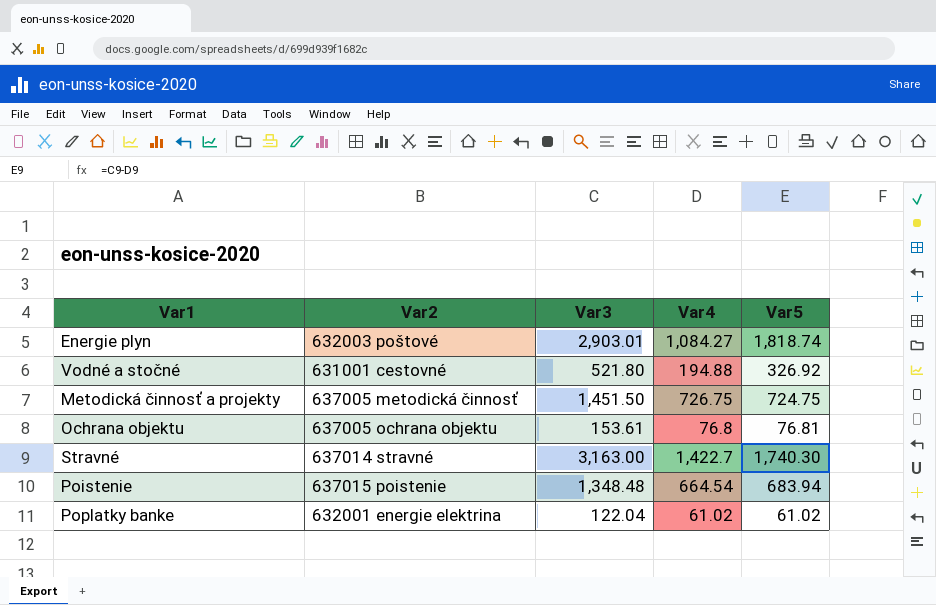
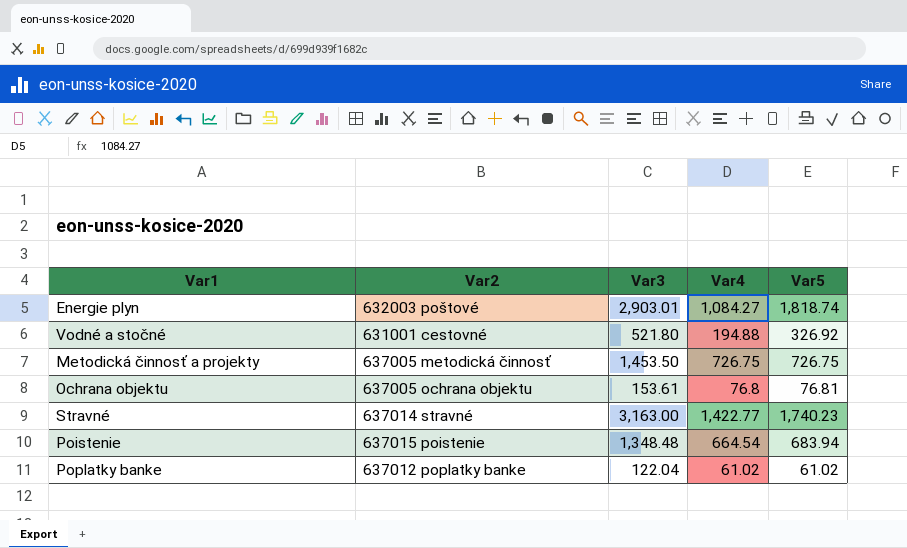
Metodická činnosť a projekty | Var3: 1,451.50 -> 1,453.50
Metodická činnosť a projekty | Var5: 724.75 -> 726.75
Stravné | Var4: 1,422.7 -> 1,422.77
Stravné | Var5: 1,740.30 -> 1,740.23
Poplatky banke | Var2: 632001 energie elektrina -> 637012 poplatky banke

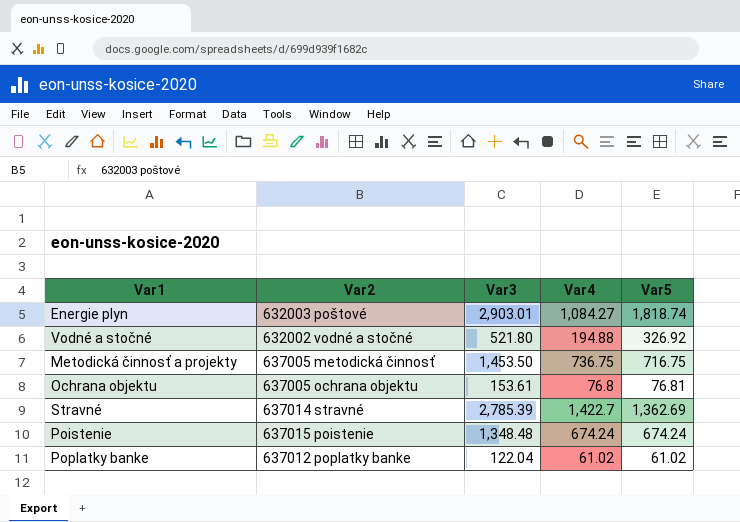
Vodné a stočné | Var2: 631001 cestovné -> 632002 vodné a stočné
Metodická činnosť a projekty | Var4: 726.75 -> 736.75
Metodická činnosť a projekty | Var5: 726.75 -> 716.75
Stravné | Var3: 3,163.00 -> 2,785.39
Stravné | Var4: 1,422.77 -> 1,422.7
Stravné | Var5: 1,740.23 -> 1,362.69
Poistenie | Var4: 664.54 -> 674.24
Poistenie | Var5: 683.94 -> 674.24

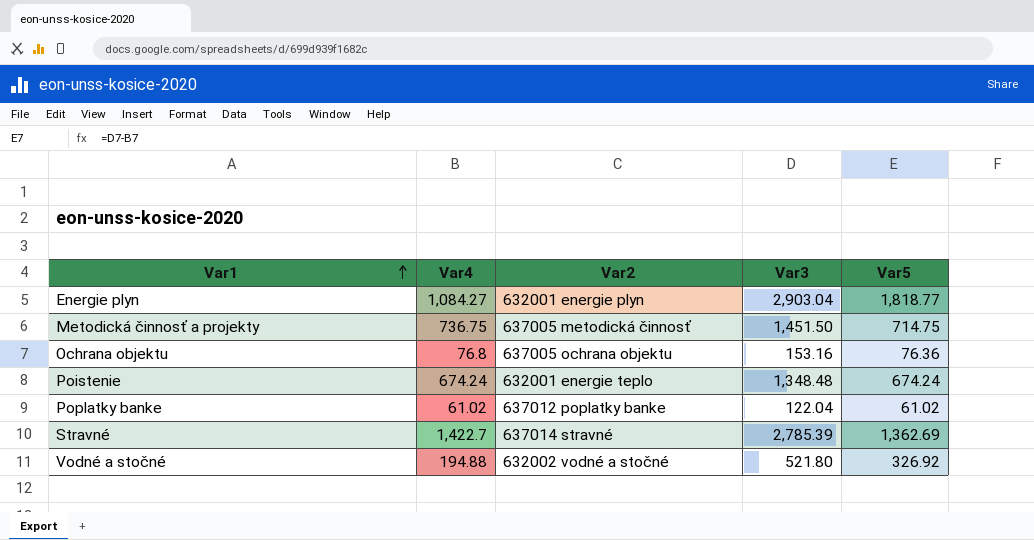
row order: none -> Var1 ascending
column Var4 | position: 4 -> 2
Energie plyn | Var2: 632003 poštové -> 632001 energie plyn
Energie plyn | Var3: 2,903.01 -> 2,903.04
Energie plyn | Var5: 1,818.74 -> 1,818.77
Metodická činnosť a projekty | Var3: 1,453.50 -> 1,451.50
Metodická činnosť a projekty | Var5: 716.75 -> 714.75
Ochrana objektu | Var3: 153.61 -> 153.16
Ochrana objektu | Var5: 76.81 -> 76.36
Poistenie | Var2: 637015 poistenie -> 632001 energie teplo

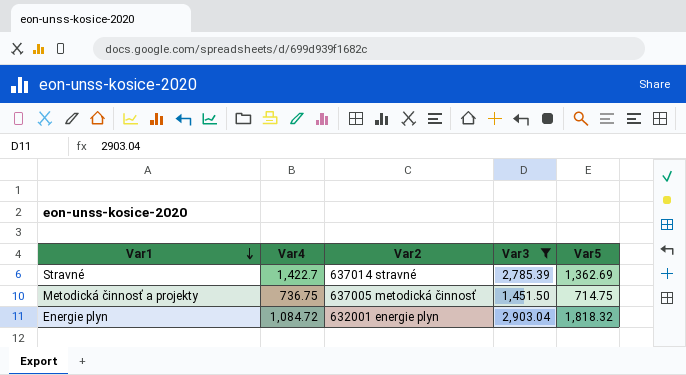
filter: none -> Var3 >= 1,451.50
row order: Var1 ascending -> Var1 descending
Energie plyn | Var4: 1,084.27 -> 1,084.72
Energie plyn | Var5: 1,818.77 -> 1,818.32

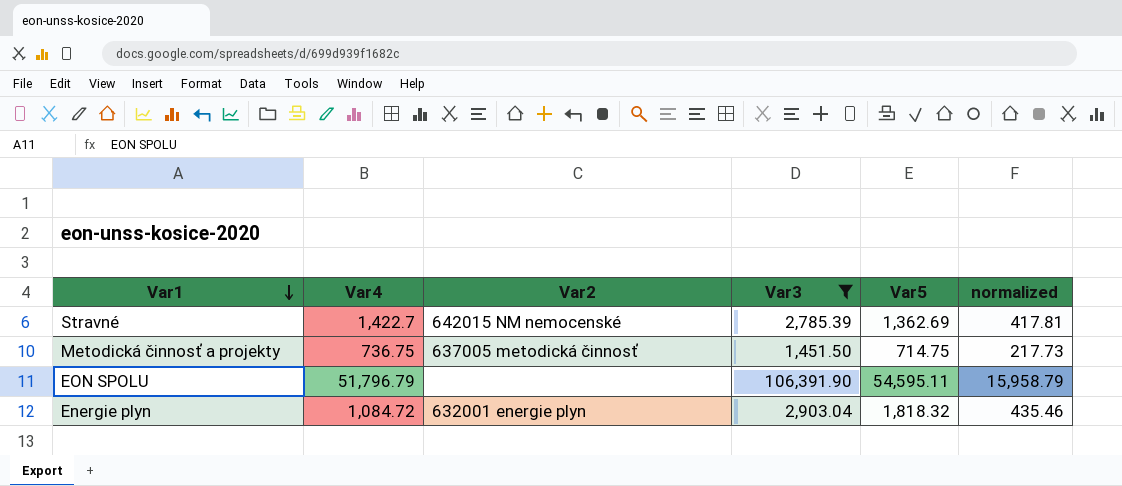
column normalized | formula: none -> [Var3] * 0.15
Stravné | Var2: 637014 stravné -> 642015 NM nemocenské
row EON SPOLU: none -> 51,796.79 | none | 106,391.90 | 54,595.11 | 15,958.79

